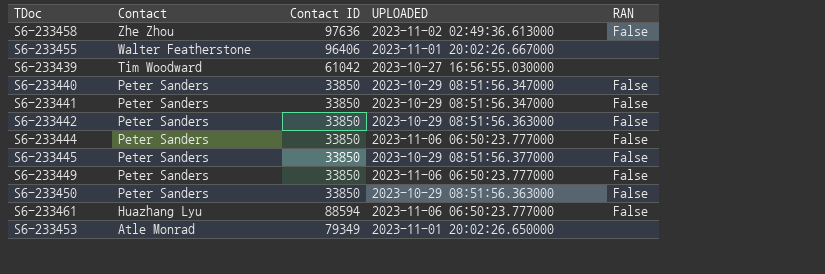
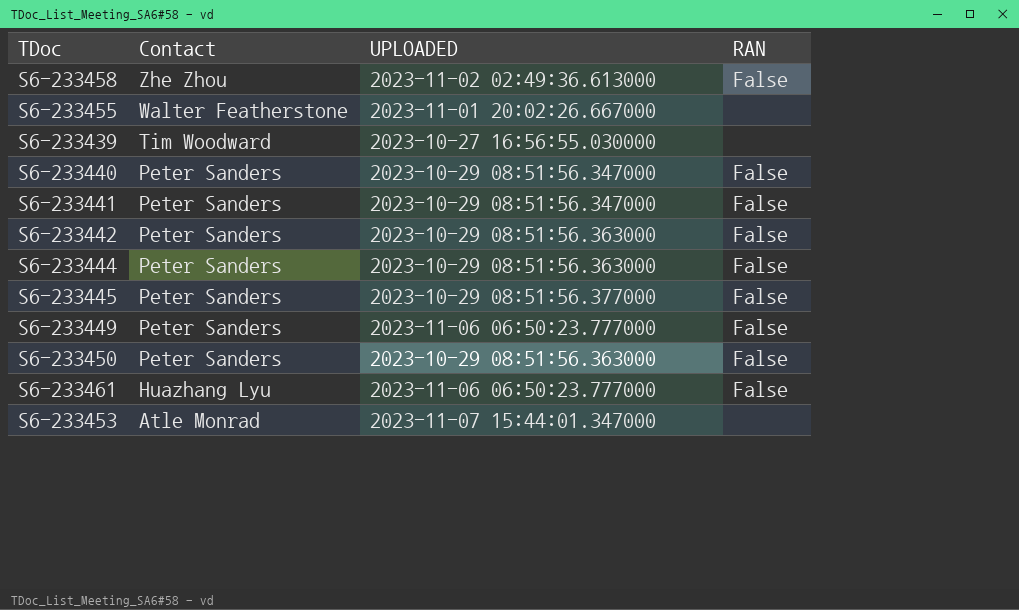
column Contact ID | position: 3 -> none
S6-233444 | UPLOADED: 2023-11-06 06:50:23.777000 -> 2023-10-29 08:51:56.363000
S6-233453 | UPLOADED: 2023-11-01 20:02:26.650000 -> 2023-11-07 15:44:01.347000

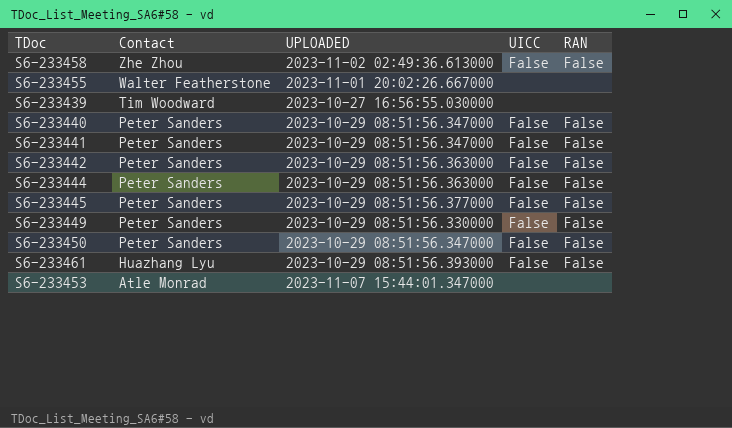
column UICC | position: none -> 4
S6-233449 | UPLOADED: 2023-11-06 06:50:23.777000 -> 2023-10-29 08:51:56.330000
S6-233450 | UPLOADED: 2023-10-29 08:51:56.363000 -> 2023-10-29 08:51:56.347000
S6-233461 | UPLOADED: 2023-11-06 06:50:23.777000 -> 2023-10-29 08:51:56.393000

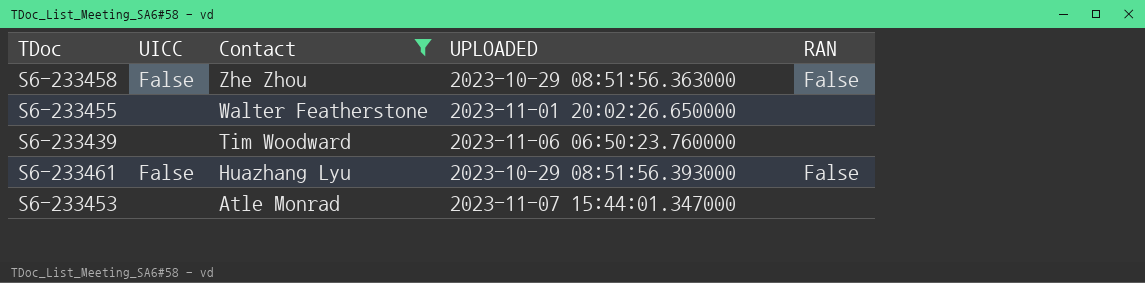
filter: none -> Contact != Peter Sanders
column UICC | position: 4 -> 2
S6-233458 | UPLOADED: 2023-11-02 02:49:36.613000 -> 2023-10-29 08:51:56.363000
S6-233455 | UPLOADED: 2023-11-01 20:02:26.667000 -> 2023-11-01 20:02:26.650000
S6-233439 | UPLOADED: 2023-10-27 16:56:55.030000 -> 2023-11-06 06:50:23.760000

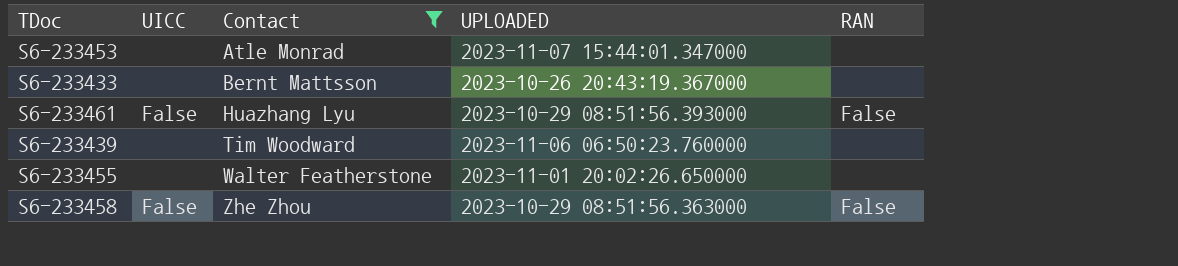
row order: Contact descending -> Contact ascending
row S6-233433: none -> none | Bernt Mattsson | 2023-10-26 20:43:19.367000 | none

